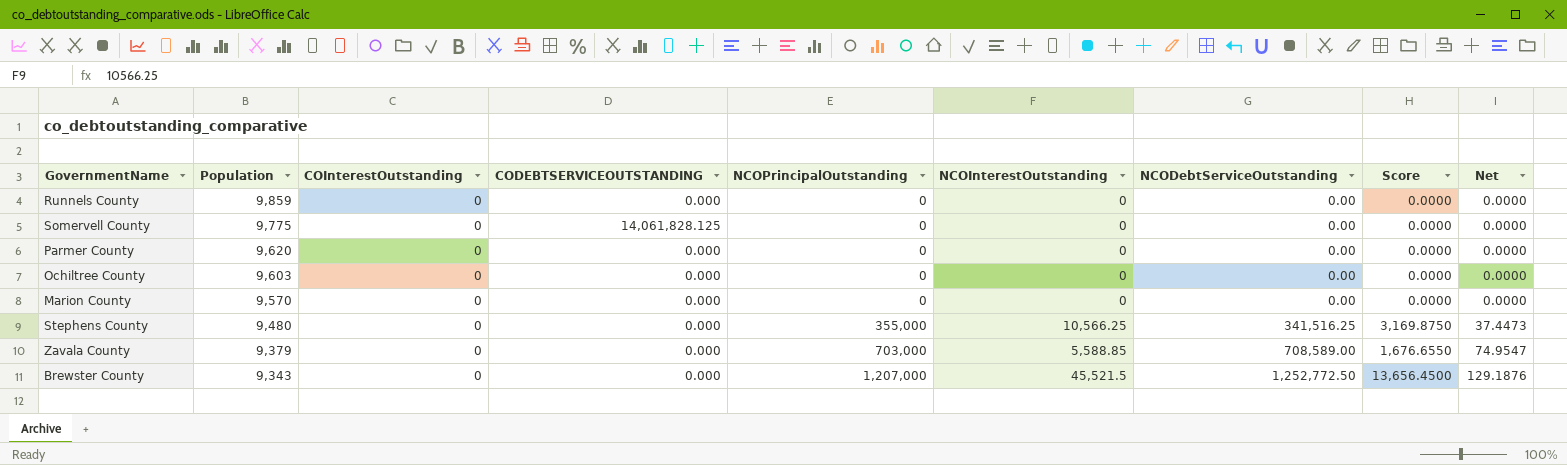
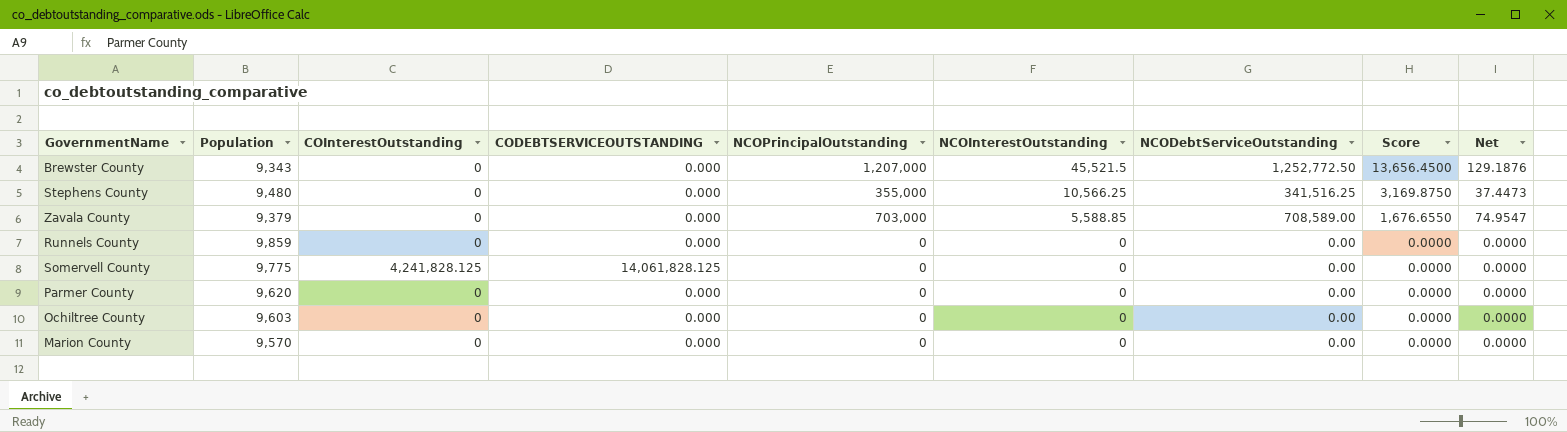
row order: Population descending -> NCOInterestOutstanding descending
Somervell County | COInterestOutstanding: 0 -> 4,241,828.125

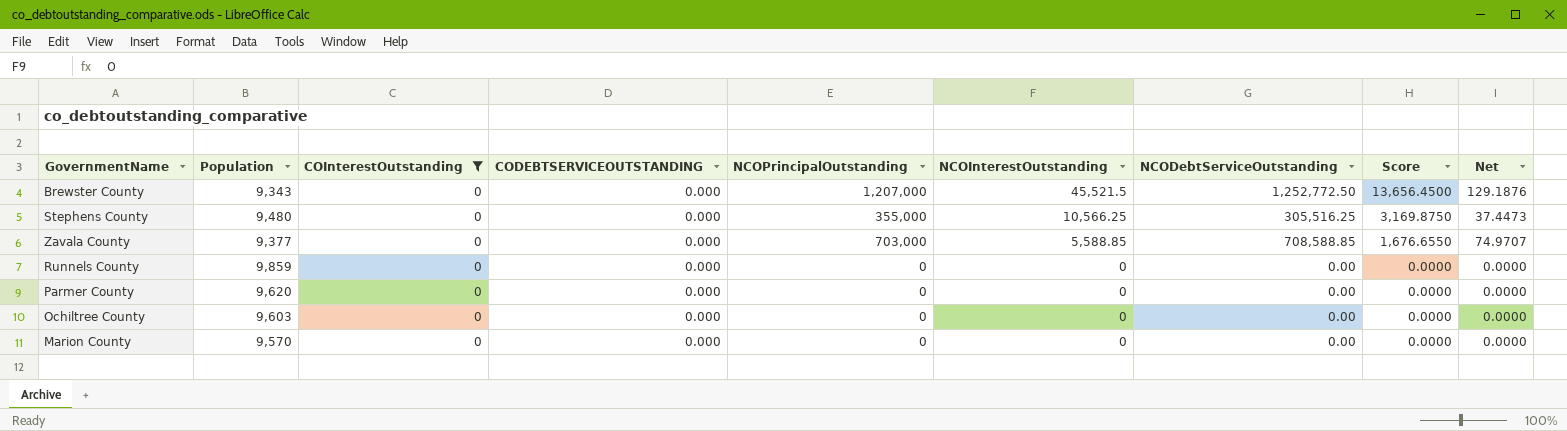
filter: none -> COInterestOutstanding = 0
Stephens County | NCODebtServiceOutstanding: 341,516.25 -> 305,516.25
Zavala County | Population: 9,379 -> 9,377
Zavala County | NCODebtServiceOutstanding: 708,589.00 -> 708,588.85
Zavala County | Net: 74.9547 -> 74.9707

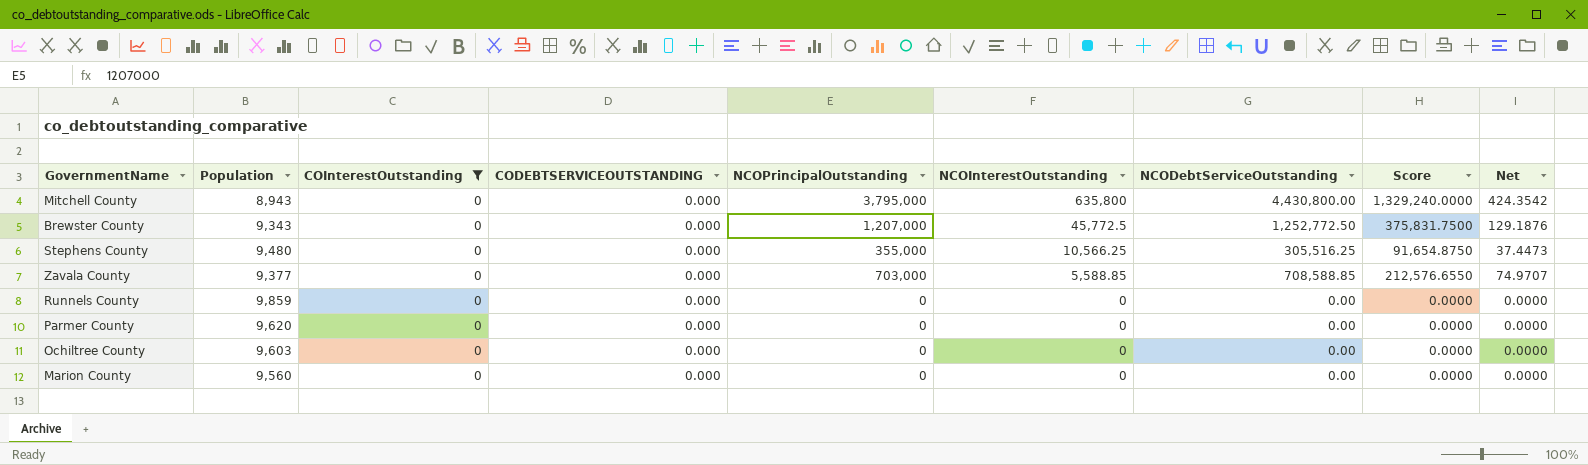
column Score | formula: [NCOInterestOutstanding] * 0.3 -> [NCODebtServiceOutstanding] * 0.3
row Mitchell County: none -> 8,943 | 0 | 0.000 | 3,795,000 | 635,800 | 4,430,800.00 | 1,329,240.0000 | 424.3542
Brewster County | NCOInterestOutstanding: 45,521.5 -> 45,772.5
Marion County | Population: 9,570 -> 9,560

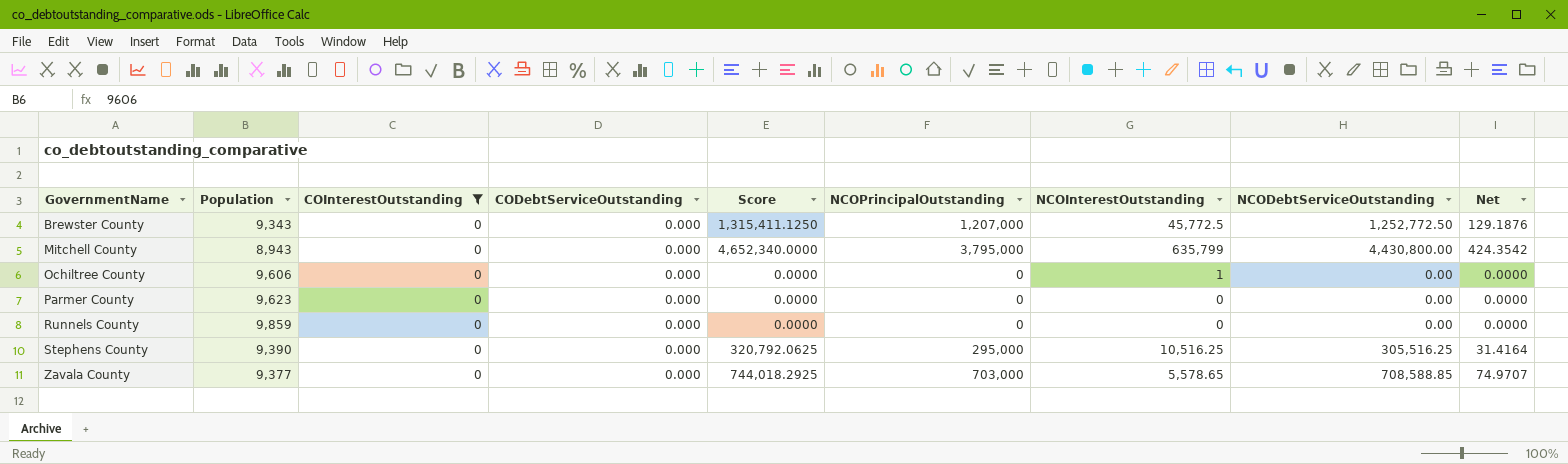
row order: NCOInterestOutstanding descending -> GovernmentName ascending
column name: CODEBTSERVICEOUTSTANDING -> CODebtServiceOutstanding
column Score | formula: [NCODebtServiceOutstanding] * 0.3 -> [NCODebtServiceOutstanding] * 1.05
column Score | position: 8 -> 5
row Marion County: 9,560 | 0 | 0.000 | 0 | 0 | 0.00 | 0.0000 | 0.0000 -> none
Mitchell County | NCOInterestOutstanding: 635,800 -> 635,799
Ochiltree County | Population: 9,603 -> 9,606
Ochiltree County | NCOInterestOutstanding: 0 -> 1
Parmer County | Population: 9,620 -> 9,623
Stephens County | Population: 9,480 -> 9,390
Stephens County | NCOPrincipalOutstanding: 355,000 -> 295,000
Stephens County | NCOInterestOutstanding: 10,566.25 -> 10,516.25
Stephens County | Net: 37.4473 -> 31.4164
Zavala County | NCOInterestOutstanding: 5,588.85 -> 5,578.65

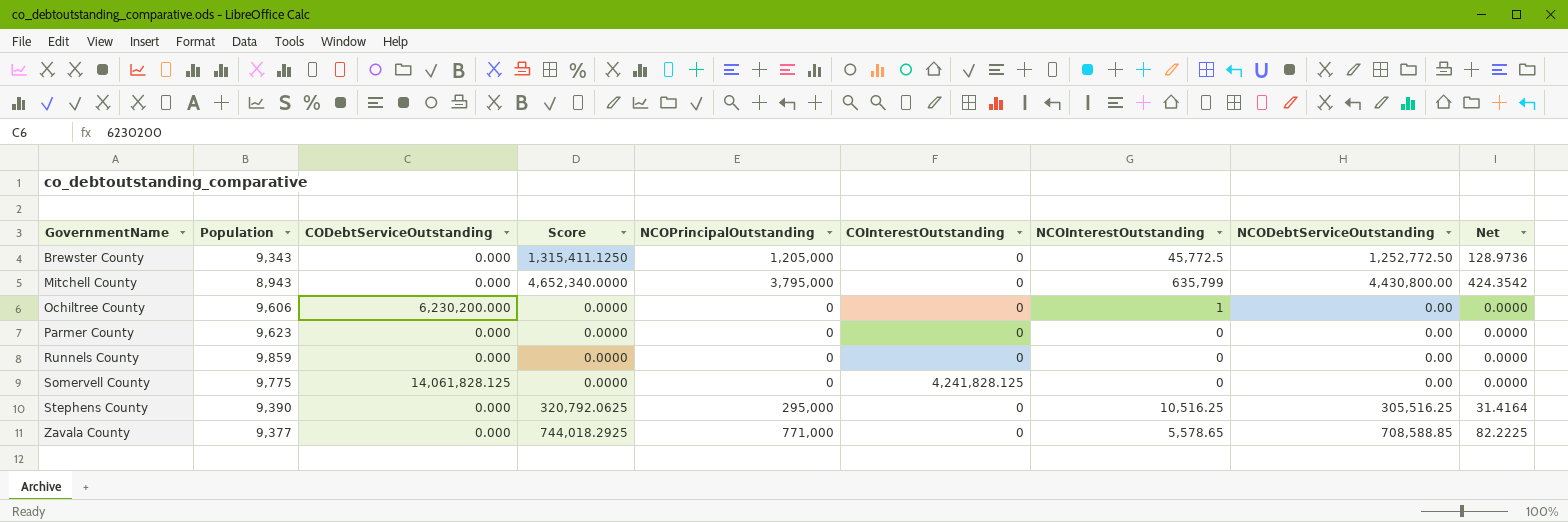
filter: COInterestOutstanding = 0 -> none
column COInterestOutstanding | position: 3 -> 6
Brewster County | NCOPrincipalOutstanding: 1,207,000 -> 1,205,000
Brewster County | Net: 129.1876 -> 128.9736
Ochiltree County | CODebtServiceOutstanding: 0.000 -> 6,230,200.000
Zavala County | NCOPrincipalOutstanding: 703,000 -> 771,000
Zavala County | Net: 74.9707 -> 82.2225

